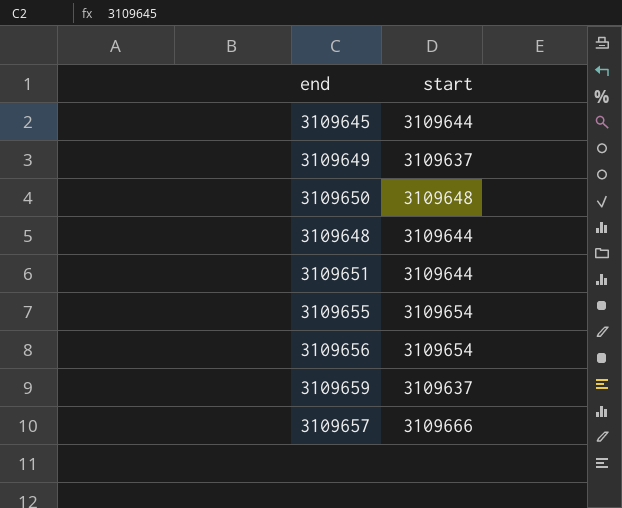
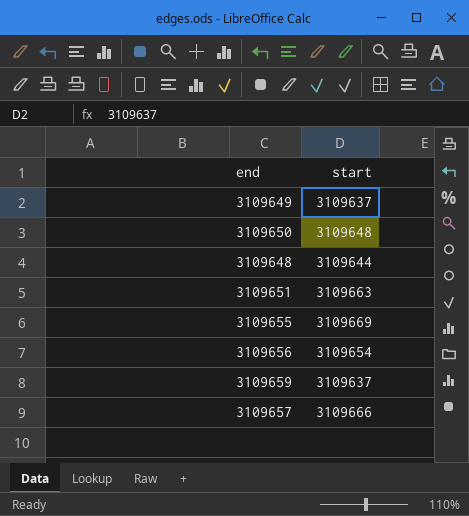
row 3109645: 3109644 -> none
3109651 | start: 3109644 -> 3109663
3109655 | start: 3109654 -> 3109669

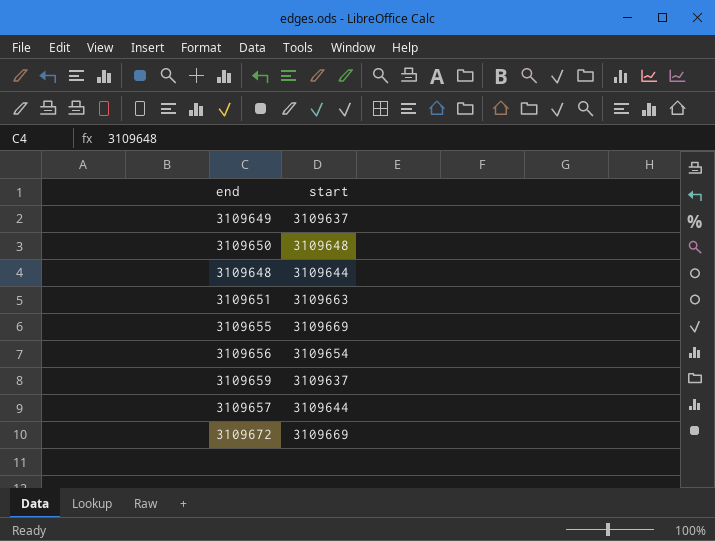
3109657 | start: 3109666 -> 3109644
row 3109672: none -> 3109669

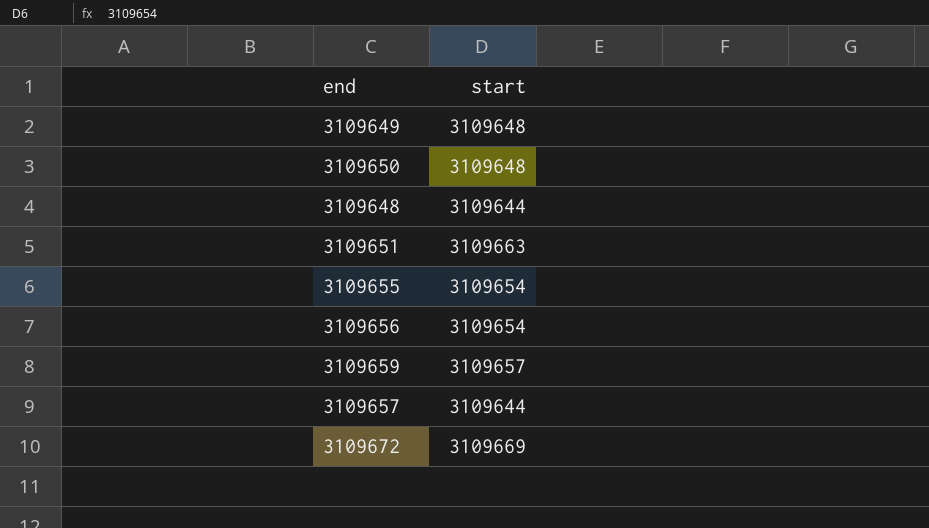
3109649 | start: 3109637 -> 3109648
3109655 | start: 3109669 -> 3109654
3109659 | start: 3109637 -> 3109657

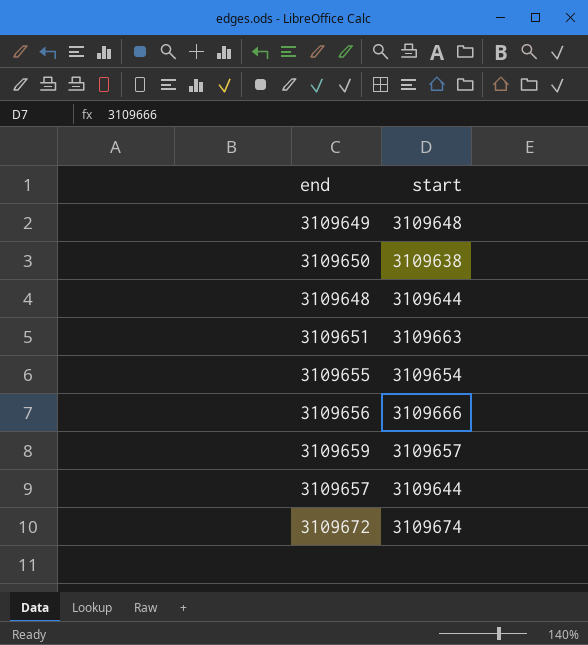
3109650 | start: 3109648 -> 3109638
3109656 | start: 3109654 -> 3109666
3109672 | start: 3109669 -> 3109674

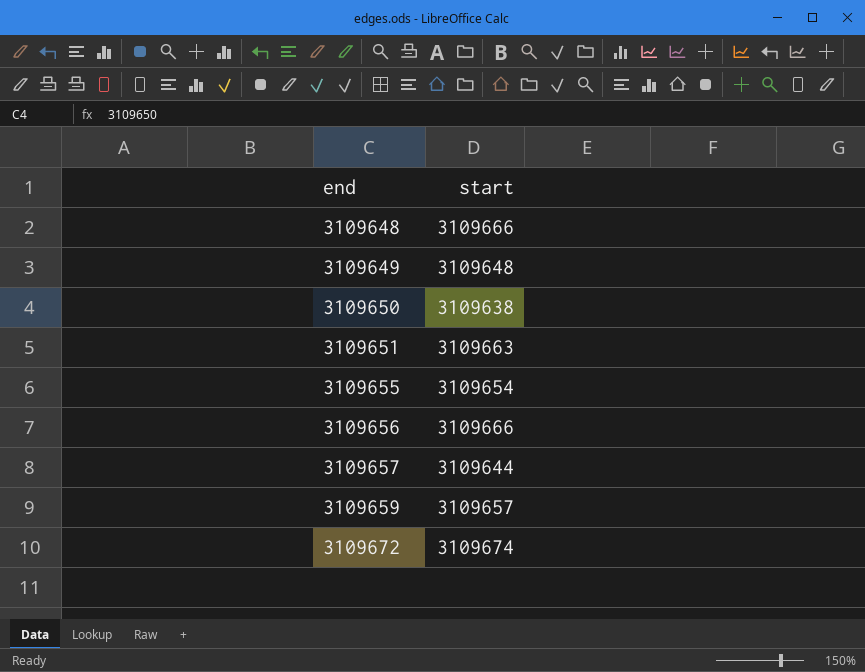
row order: none -> end ascending
3109648 | start: 3109644 -> 3109666

